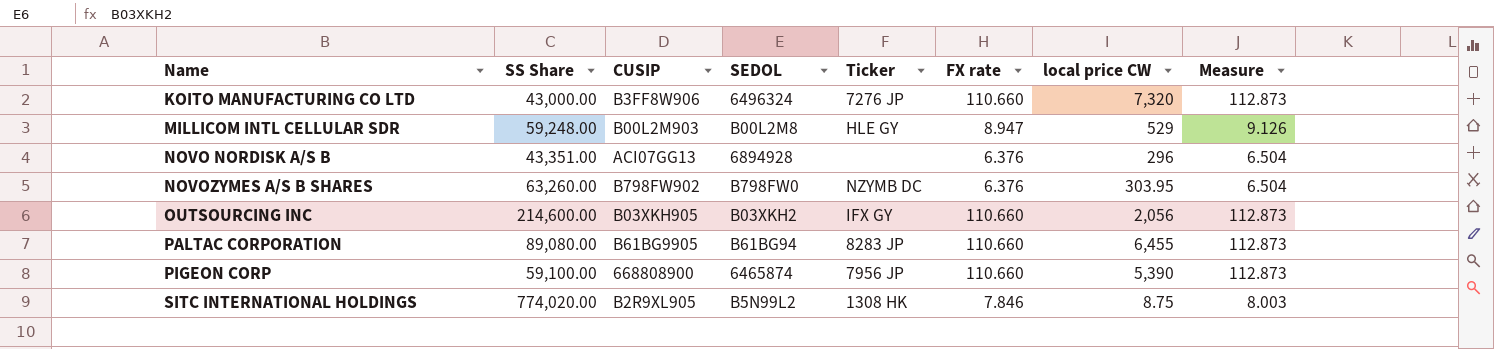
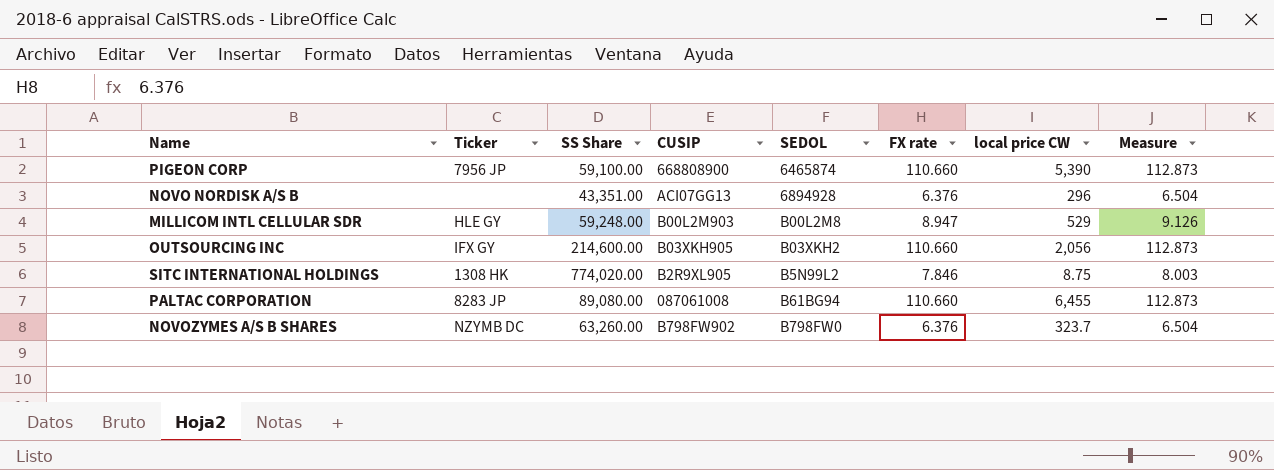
row order: Name ascending -> SEDOL ascending
column Ticker | position: 5 -> 2
row KOITO MANUFACTURING CO LTD: 43,000.00 | B3FF8W906 | 6496324 | 7276 JP | 110.660 | 7,320 | 112.873 -> none
PALTAC CORPORATION | CUSIP: B61BG9905 -> 087061008
NOVOZYMES A/S B SHARES | local price CW: 303.95 -> 323.7

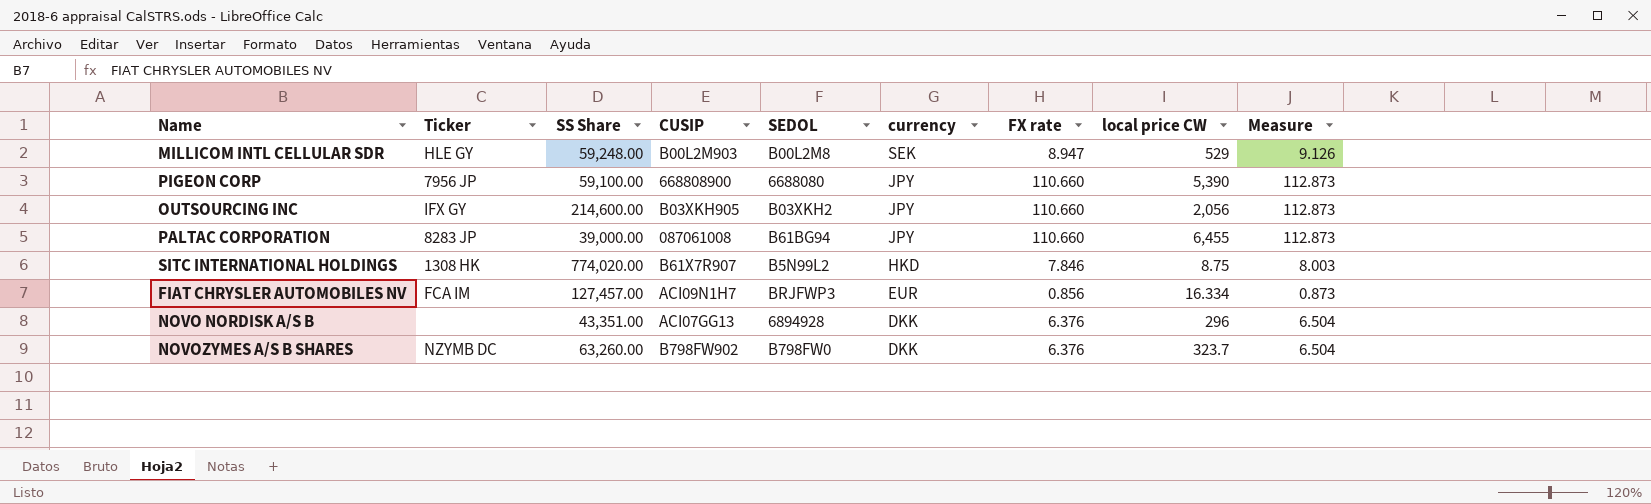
row order: SEDOL ascending -> currency descending
column currency | position: none -> 6
PIGEON CORP | SEDOL: 6465874 -> 6688080
PALTAC CORPORATION | SS Share: 89,080.00 -> 39,000.00
SITC INTERNATIONAL HOLDINGS | CUSIP: B2R9XL905 -> B61X7R907
row FIAT CHRYSLER AUTOMOBILES NV: none -> FCA IM | 127,457.00 | ACI09N1H7 | BRJFWP3 | EUR | 0.856 | 16.334 | 0.873

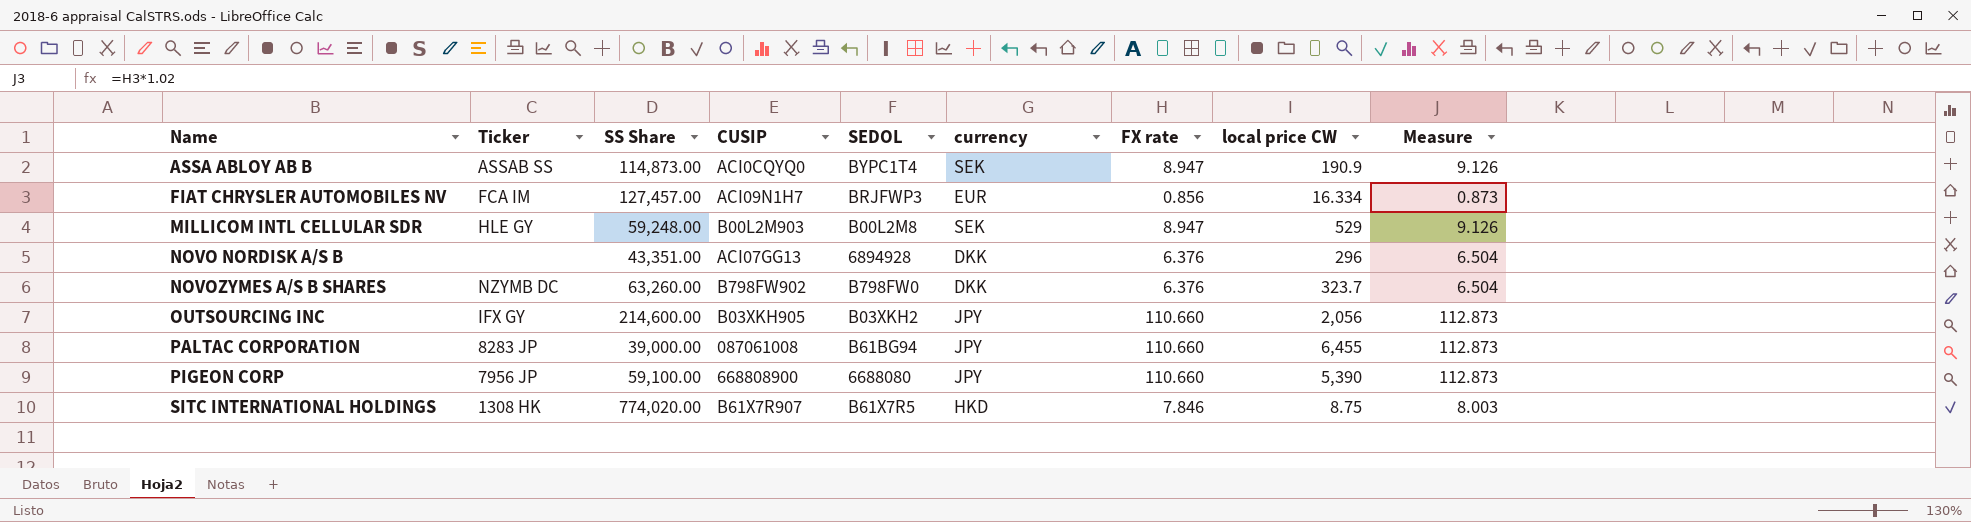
row order: currency descending -> Name ascending
row ASSA ABLOY AB B: none -> ASSAB SS | 114,873.00 | ACI0CQYQ0 | BYPC1T4 | SEK | 8.947 | 190.9 | 9.126
SITC INTERNATIONAL HOLDINGS | SEDOL: B5N99L2 -> B61X7R5

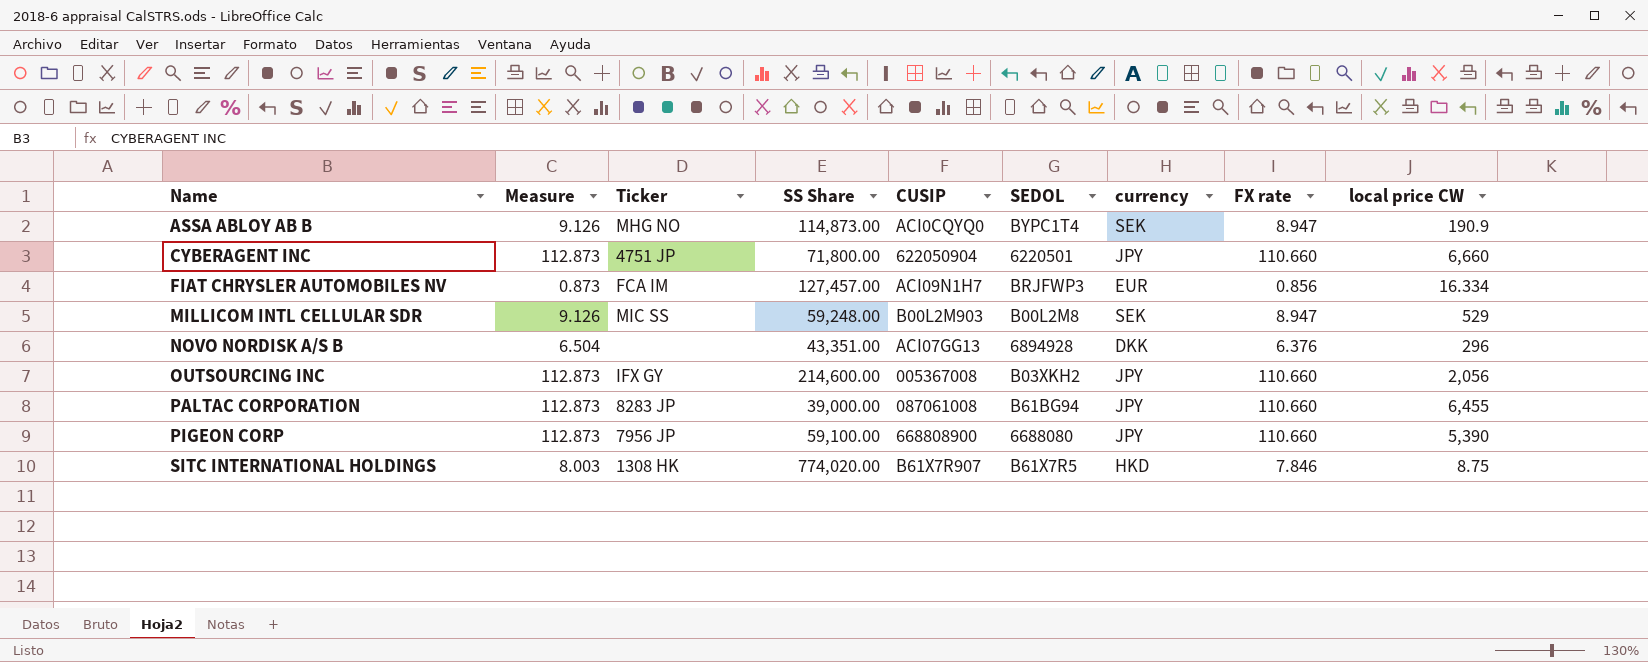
column Measure | position: 9 -> 2
row NOVOZYMES A/S B SHARES: NZYMB DC | 63,260.00 | B798FW902 | B798FW0 | DKK | 6.376 | 323.7 | 6.504 -> none
ASSA ABLOY AB B | Ticker: ASSAB SS -> MHG NO
row CYBERAGENT INC: none -> 112.873 | 4751 JP | 71,800.00 | 622050904 | 6220501 | JPY | 110.660 | 6,660
MILLICOM INTL CELLULAR SDR | Ticker: HLE GY -> MIC SS
OUTSOURCING INC | CUSIP: B03XKH905 -> 005367008

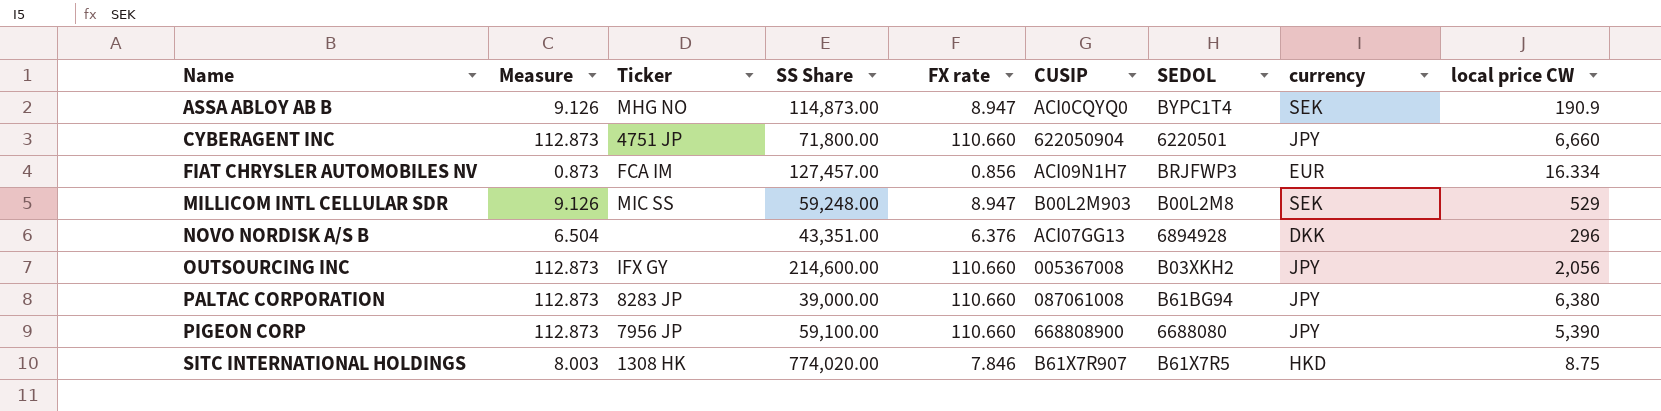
column FX rate | position: 8 -> 5
PALTAC CORPORATION | local price CW: 6,455 -> 6,380

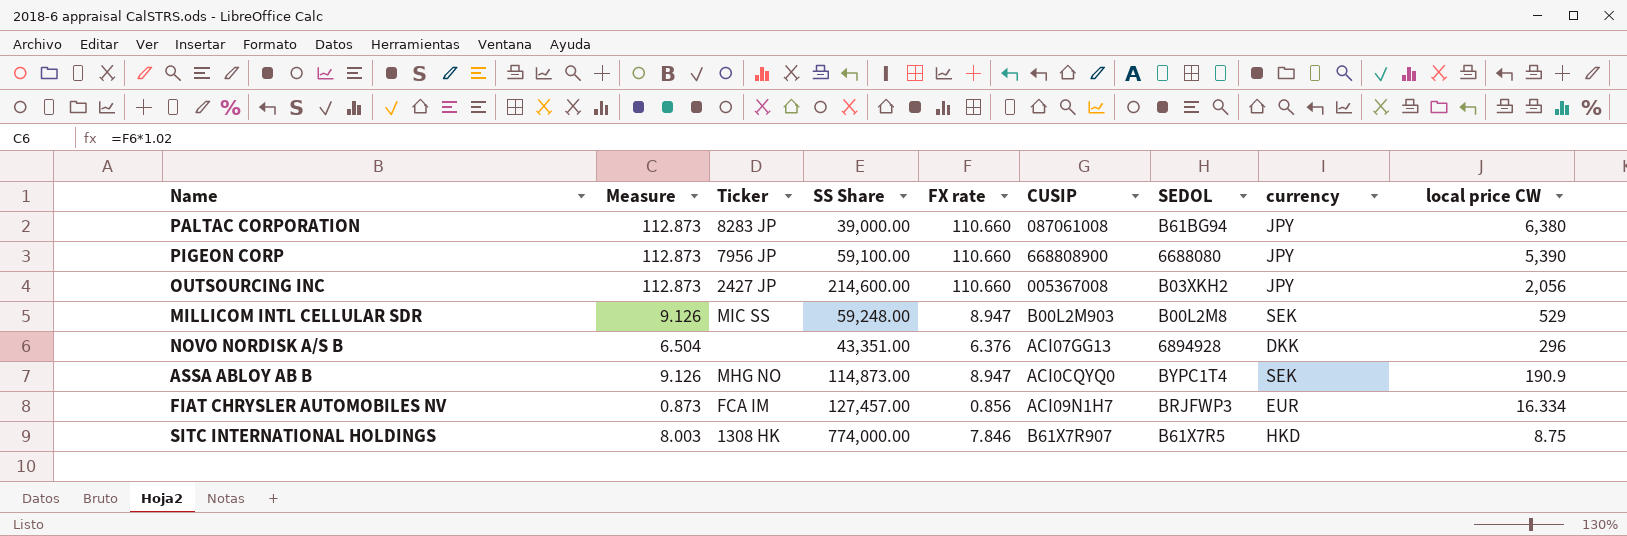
row order: Name ascending -> local price CW descending
row CYBERAGENT INC: 112.873 | 4751 JP | 71,800.00 | 110.660 | 622050904 | 6220501 | JPY | 6,660 -> none
OUTSOURCING INC | Ticker: IFX GY -> 2427 JP
SITC INTERNATIONAL HOLDINGS | SS Share: 774,020.00 -> 774,000.00

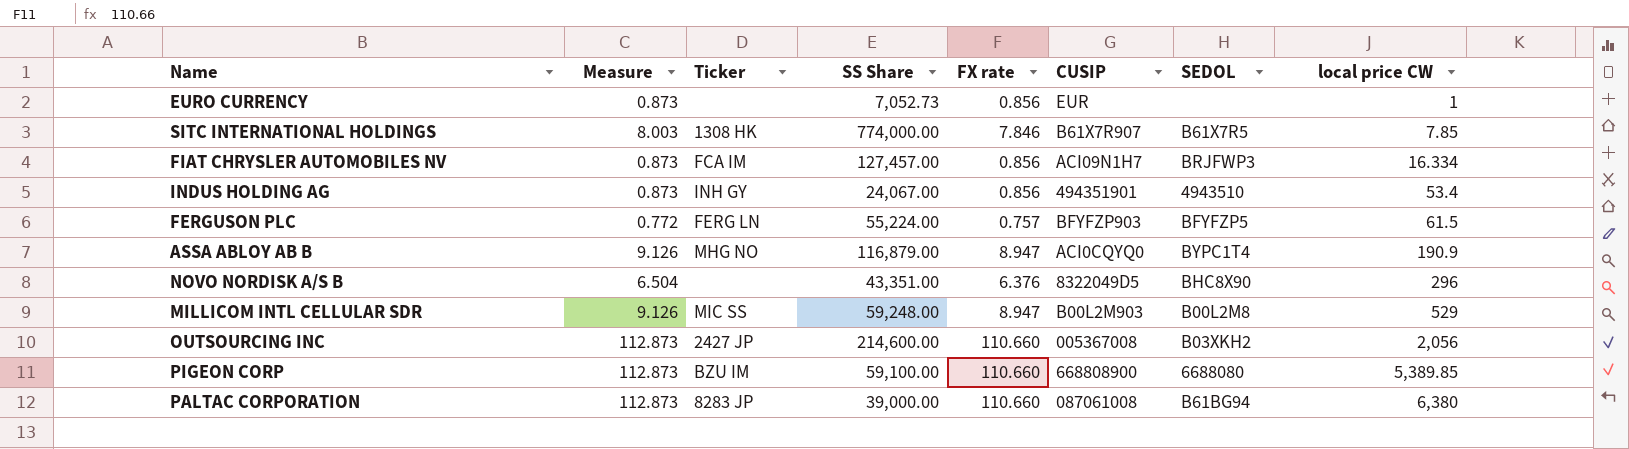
row order: local price CW descending -> local price CW ascending
column currency | position: 8 -> none
row EURO CURRENCY: none -> 0.873 | none | 7,052.73 | 0.856 | EUR | none | 1
SITC INTERNATIONAL HOLDINGS | local price CW: 8.75 -> 7.85
row INDUS HOLDING AG: none -> 0.873 | INH GY | 24,067.00 | 0.856 | 494351901 | 4943510 | 53.4
row FERGUSON PLC: none -> 0.772 | FERG LN | 55,224.00 | 0.757 | BFYFZP903 | BFYFZP5 | 61.5
ASSA ABLOY AB B | SS Share: 114,873.00 -> 116,879.00
NOVO NORDISK A/S B | CUSIP: ACI07GG13 -> 8322049D5
NOVO NORDISK A/S B | SEDOL: 6894928 -> BHC8X90
PIGEON CORP | Ticker: 7956 JP -> BZU IM
PIGEON CORP | local price CW: 5,390 -> 5,389.85

